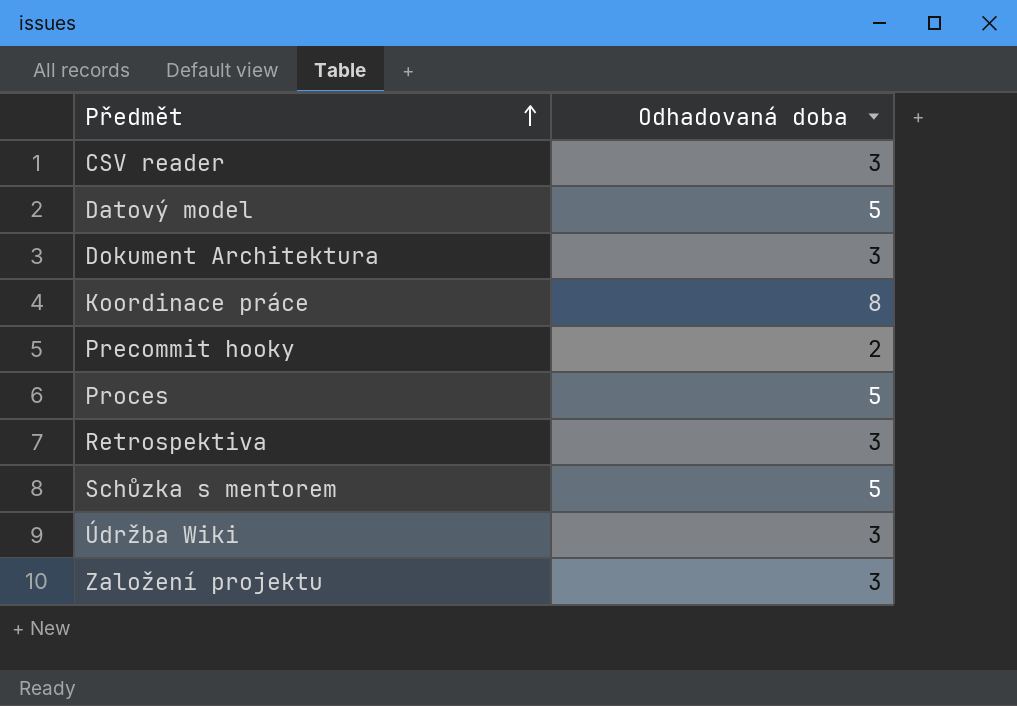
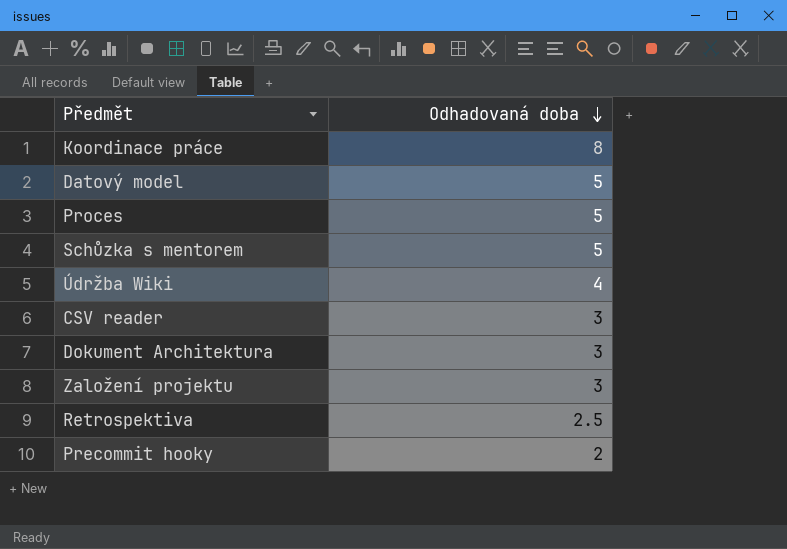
row order: Předmět ascending -> Odhadovaná doba descending
Údržba Wiki | Odhadovaná doba: 3 -> 4
Retrospektiva | Odhadovaná doba: 3 -> 2.5

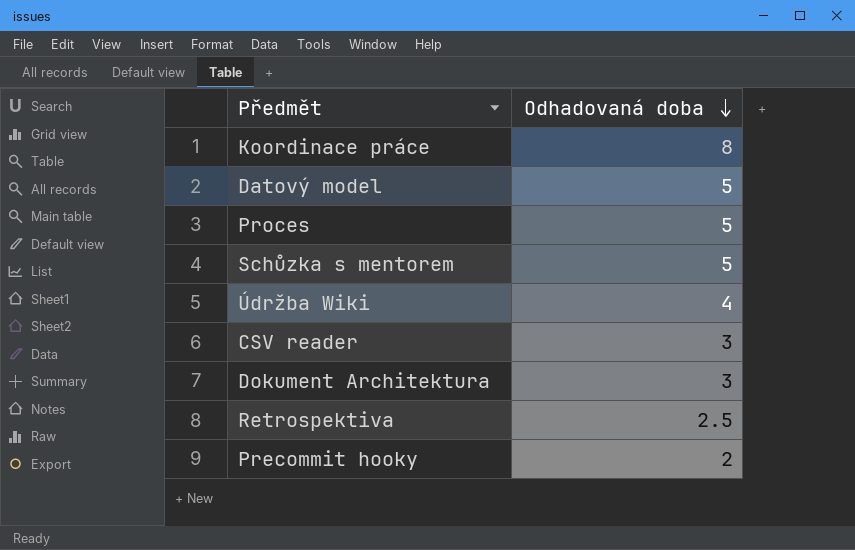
row Založení projektu: 3 -> none

